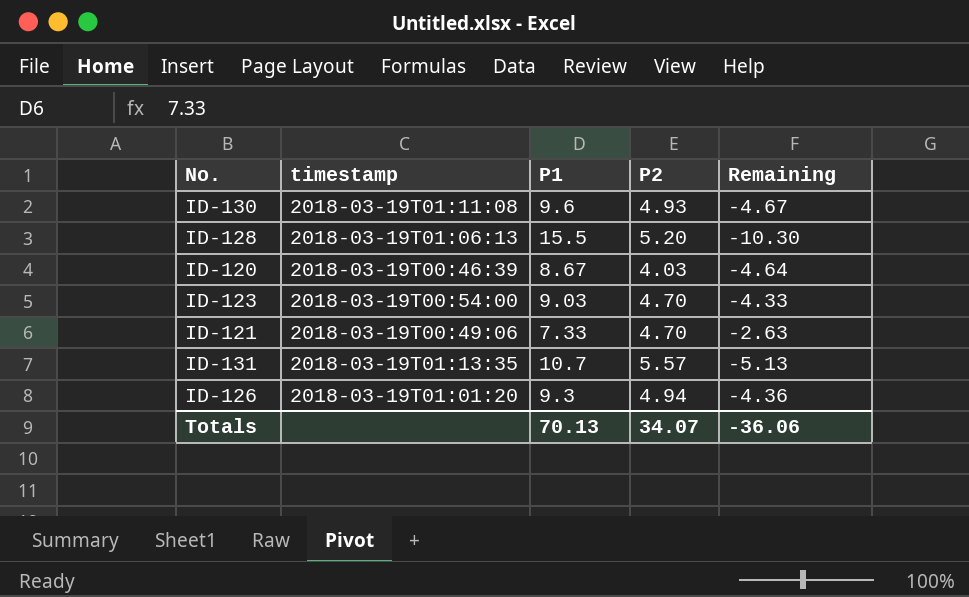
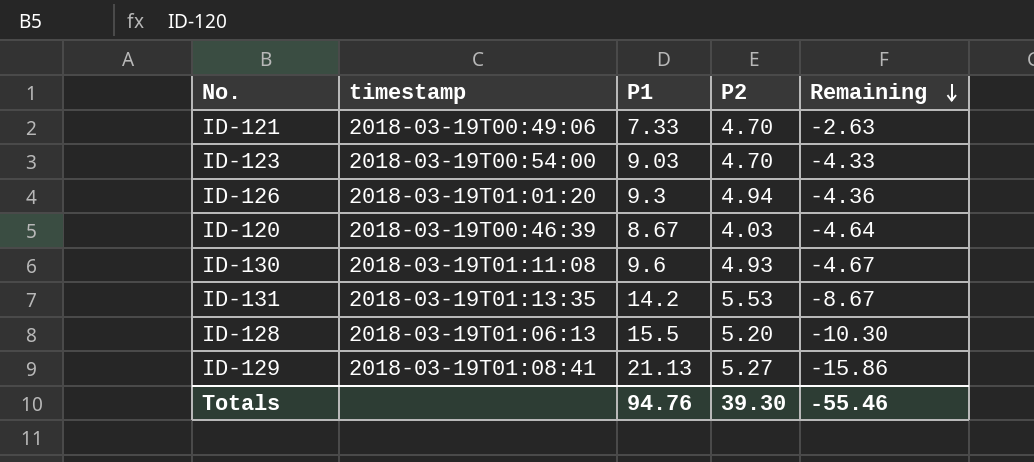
row order: none -> Remaining descending
ID-131 | P1: 10.7 -> 14.2
ID-131 | P2: 5.57 -> 5.53
ID-131 | Remaining: -5.13 -> -8.67
row ID-129: none -> 2018-03-19T01:08:41 | 21.13 | 5.27 | -15.86
Totals | P1: 70.13 -> 94.76
Totals | P2: 34.07 -> 39.30
Totals | Remaining: -36.06 -> -55.46

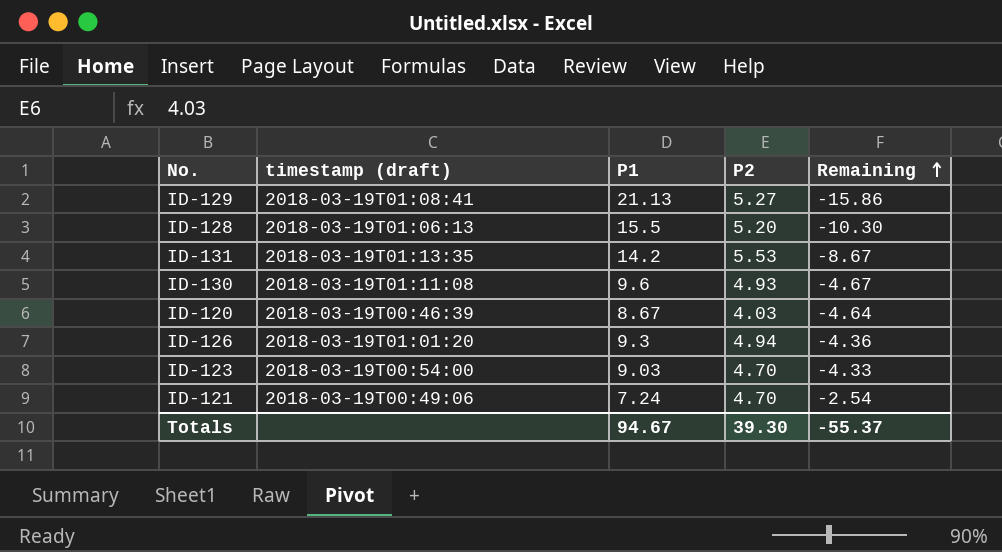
row order: Remaining descending -> Remaining ascending
column name: timestamp -> timestamp (draft)
ID-121 | P1: 7.33 -> 7.24
ID-121 | Remaining: -2.63 -> -2.54
Totals | P1: 94.76 -> 94.67
Totals | Remaining: -55.46 -> -55.37

